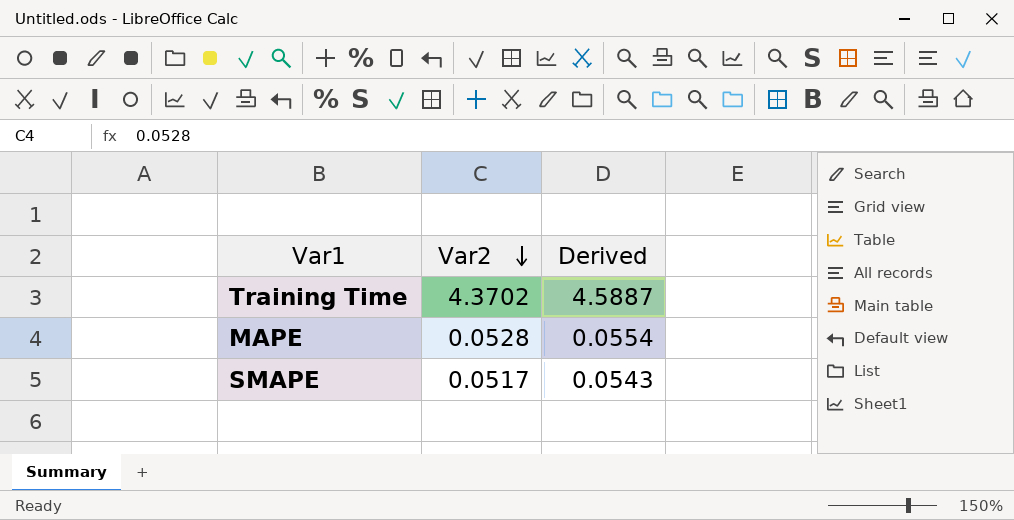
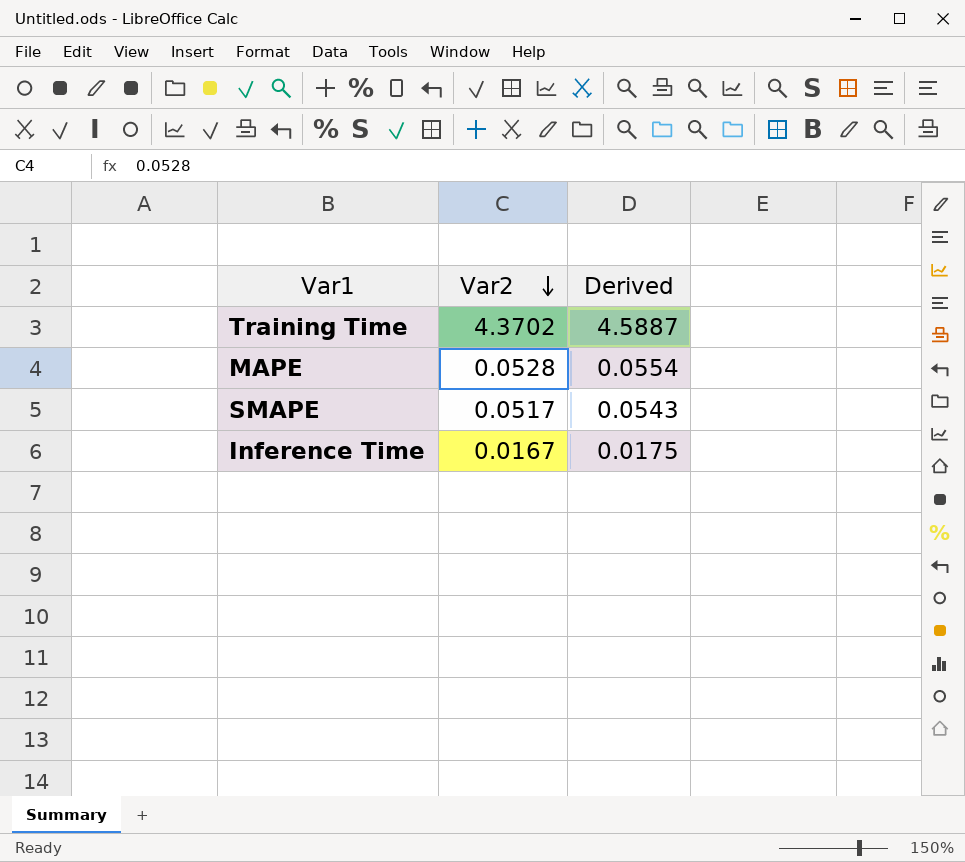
row Inference Time: none -> 0.0167 | 0.0175

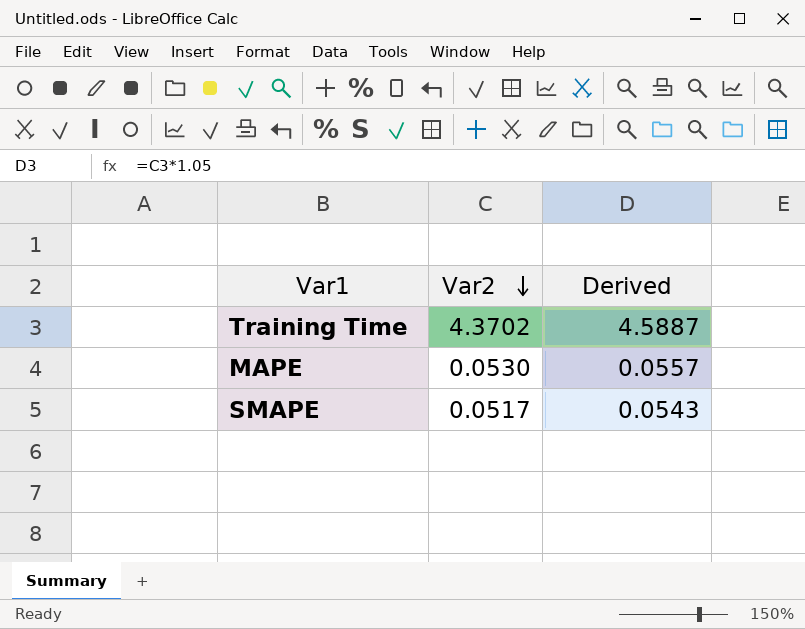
row Inference Time: 0.0167 | 0.0175 -> none
MAPE | Var2: 0.0528 -> 0.0530
MAPE | Derived: 0.0554 -> 0.0557

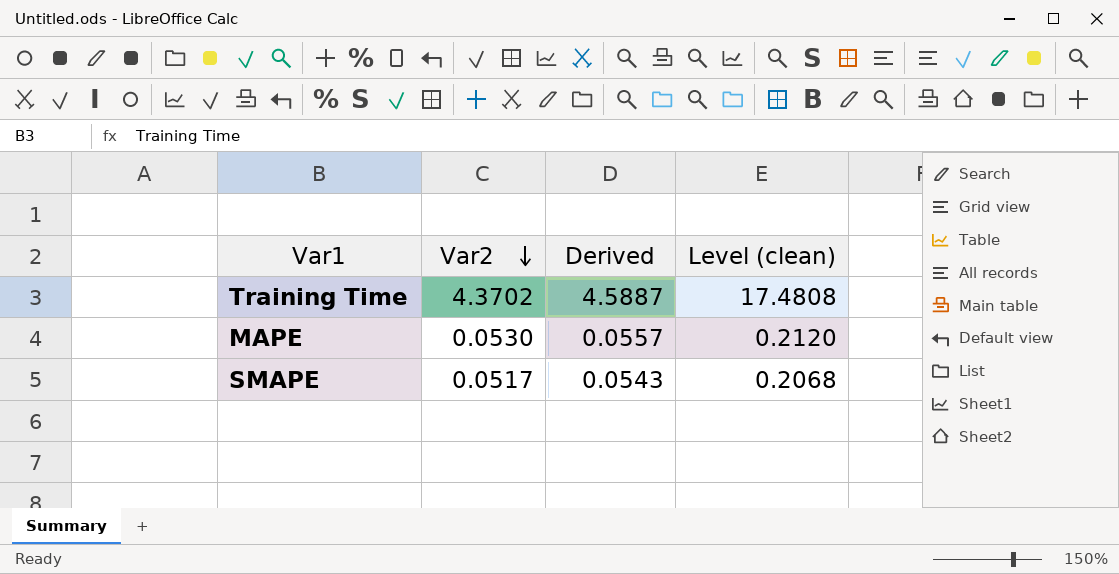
column Level (clean) | formula: none -> [Var2] * 4

